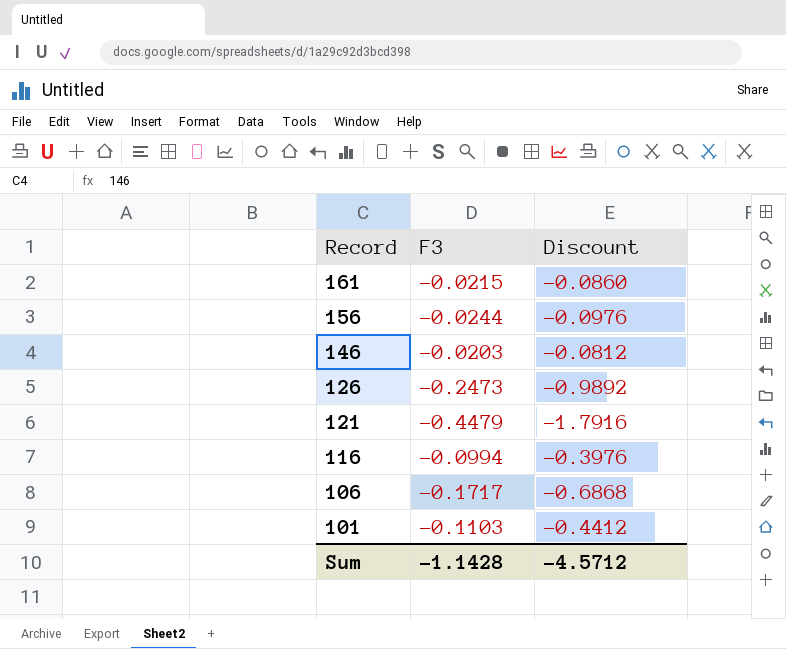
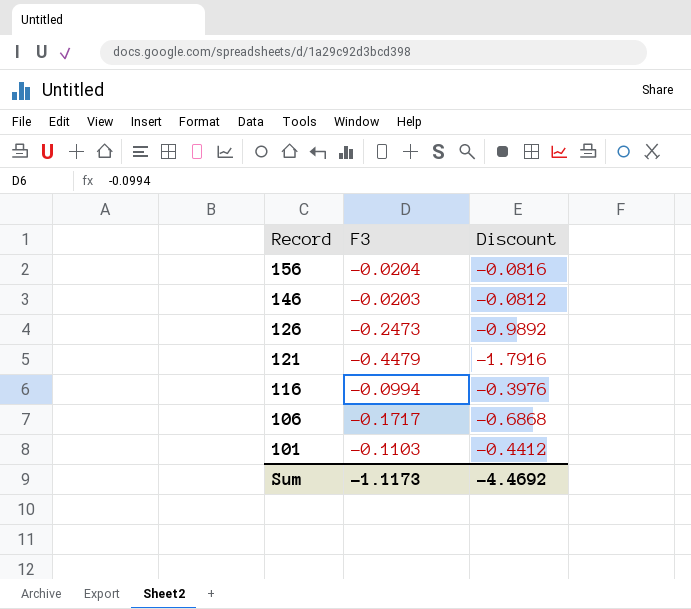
row 161: -0.0215 | -0.0860 -> none
156 | F3: -0.0244 -> -0.0204
156 | Discount: -0.0976 -> -0.0816
Sum | F3: -1.1428 -> -1.1173
Sum | Discount: -4.5712 -> -4.4692

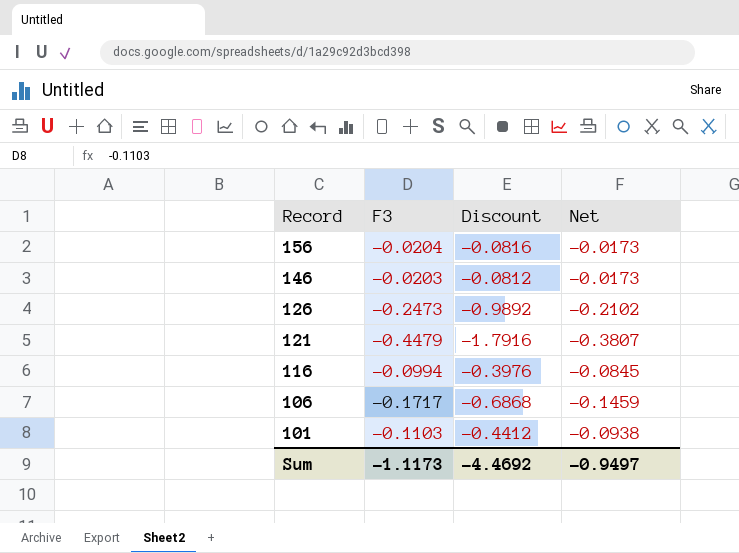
column Net | formula: none -> [F3] * 0.85

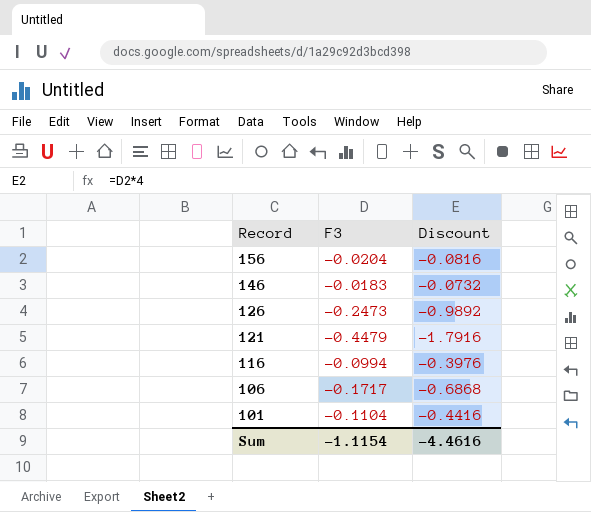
column Net | formula: [F3] * 0.85 -> none
146 | F3: -0.0203 -> -0.0183
146 | Discount: -0.0812 -> -0.0732
101 | F3: -0.1103 -> -0.1104
101 | Discount: -0.4412 -> -0.4416
Sum | F3: -1.1173 -> -1.1154
Sum | Discount: -4.4692 -> -4.4616

